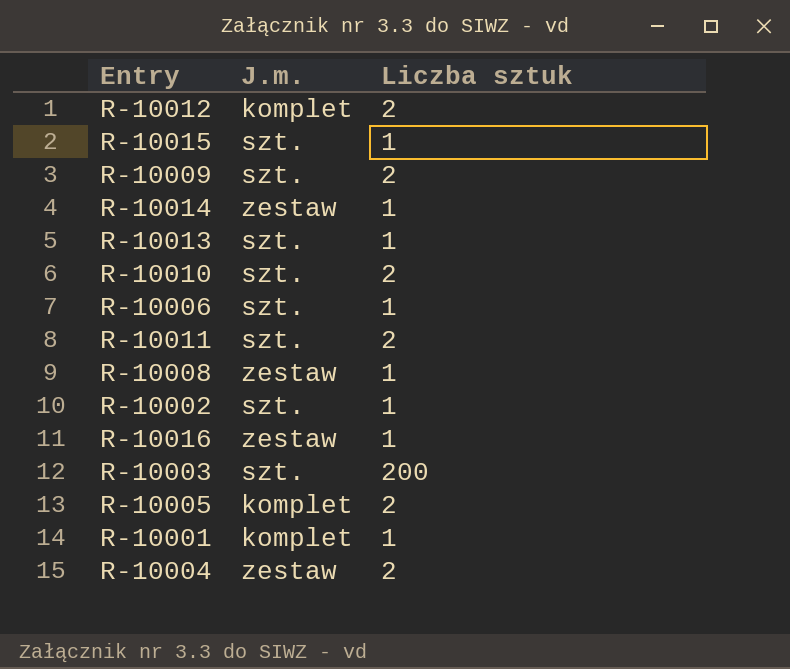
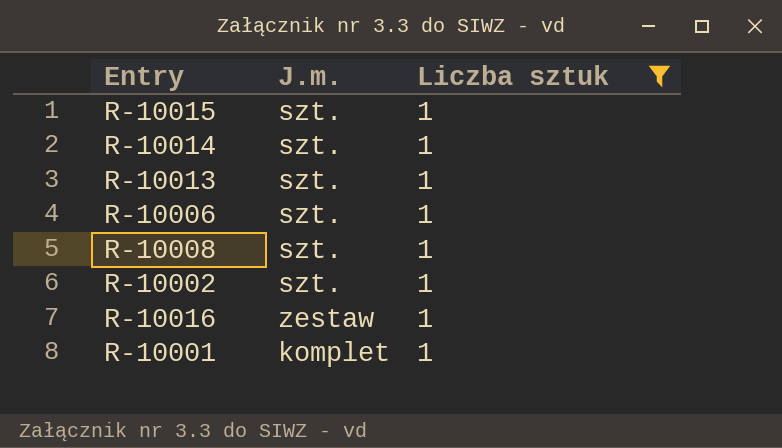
filter: none -> Liczba sztuk = 1
R-10014 | J.m.: zestaw -> szt.
R-10008 | J.m.: zestaw -> szt.

